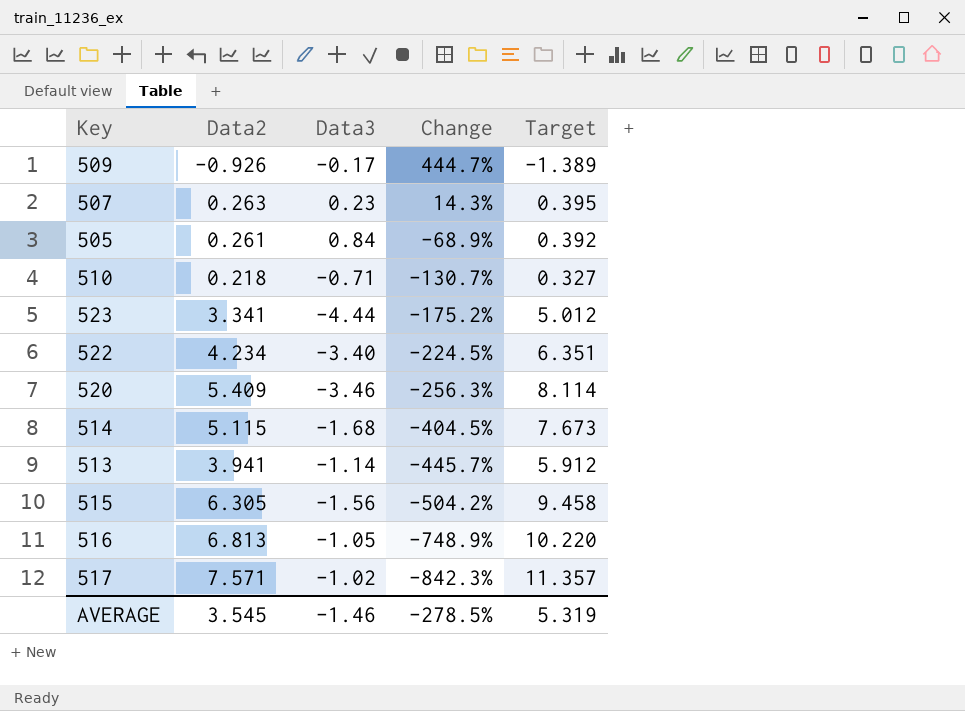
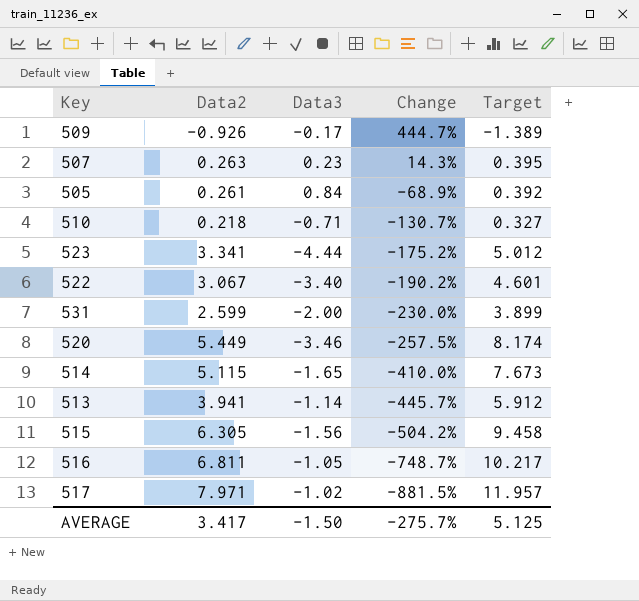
522 | Data2: 4.234 -> 3.067
522 | Change: -224.5% -> -190.2%
522 | Target: 6.351 -> 4.601
row 531: none -> 2.599 | -2.00 | -230.0% | 3.899
520 | Data2: 5.409 -> 5.449
520 | Change: -256.3% -> -257.5%
520 | Target: 8.114 -> 8.174
514 | Data3: -1.68 -> -1.65
514 | Change: -404.5% -> -410.0%
516 | Data2: 6.813 -> 6.811
516 | Change: -748.9% -> -748.7%
516 | Target: 10.220 -> 10.217
517 | Data2: 7.571 -> 7.971
517 | Change: -842.3% -> -881.5%
517 | Target: 11.357 -> 11.957
AVERAGE | Data2: 3.545 -> 3.417
AVERAGE | Data3: -1.46 -> -1.50
AVERAGE | Change: -278.5% -> -275.7%
AVERAGE | Target: 5.319 -> 5.125

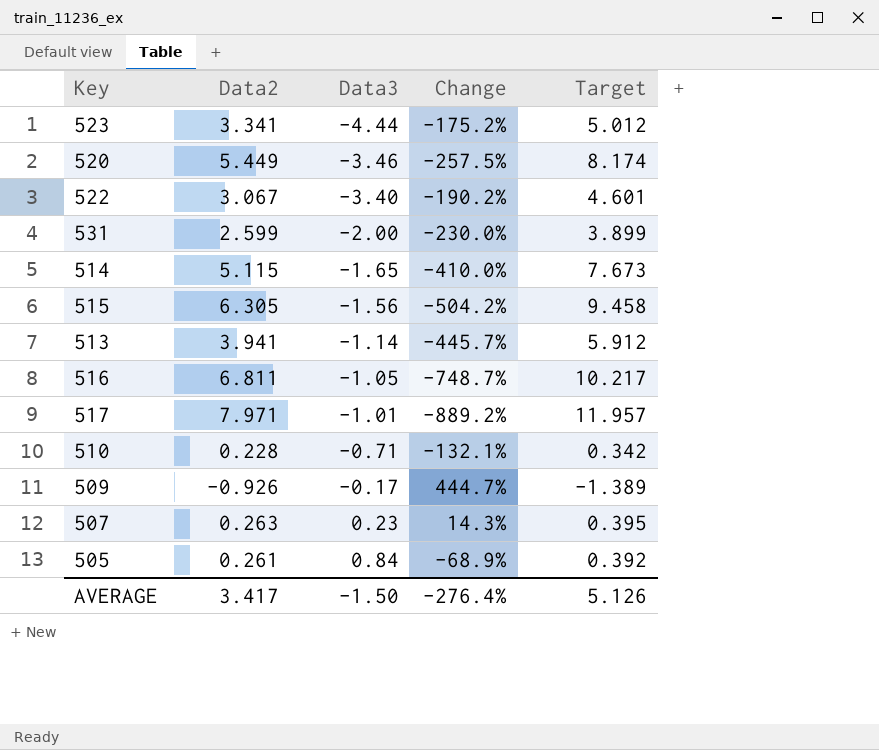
row order: Change descending -> Data3 ascending
517 | Data3: -1.02 -> -1.01
517 | Change: -881.5% -> -889.2%
510 | Data2: 0.218 -> 0.228
510 | Change: -130.7% -> -132.1%
510 | Target: 0.327 -> 0.342
AVERAGE | Change: -275.7% -> -276.4%
AVERAGE | Target: 5.125 -> 5.126

